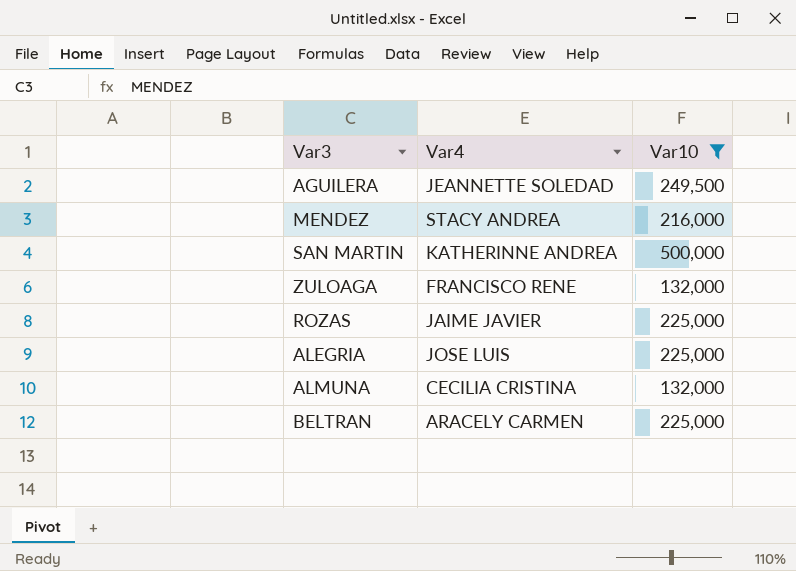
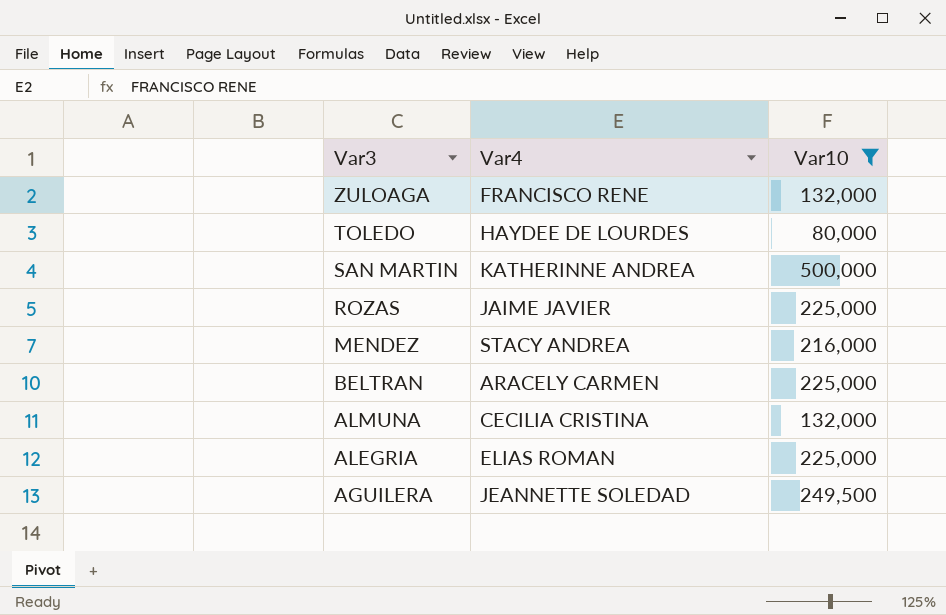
row order: none -> Var3 descending
row TOLEDO: none -> HAYDEE DE LOURDES | 80,000
ALEGRIA | Var4: JOSE LUIS -> ELIAS ROMAN

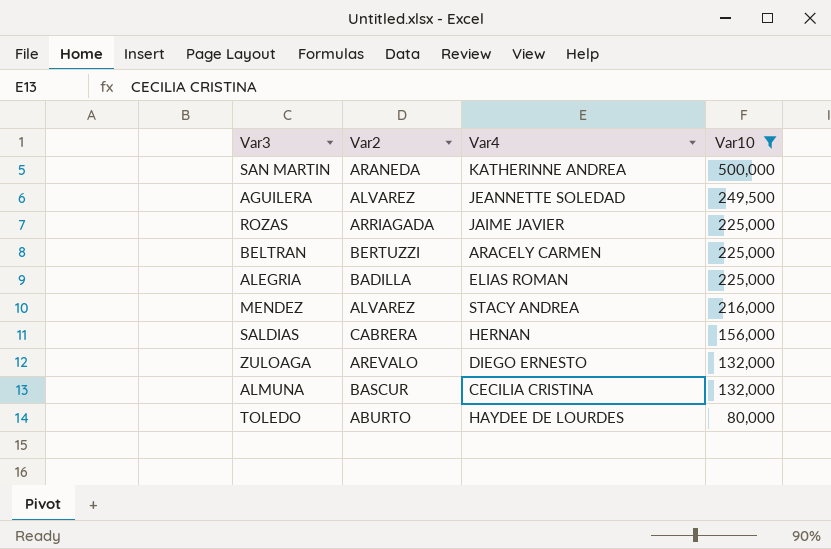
row order: Var3 descending -> Var10 descending
column Var2 | position: none -> 2
row SALDIAS: none -> CABRERA | HERNAN | 156,000
ZULOAGA | Var4: FRANCISCO RENE -> DIEGO ERNESTO

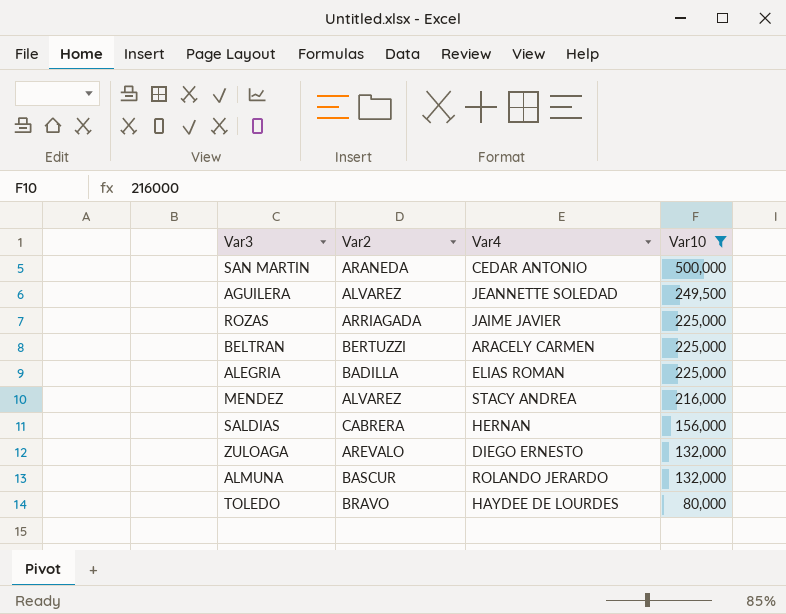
SAN MARTIN | Var4: KATHERINNE ANDREA -> CEDAR ANTONIO
ALMUNA | Var4: CECILIA CRISTINA -> ROLANDO JERARDO
TOLEDO | Var2: ABURTO -> BRAVO

